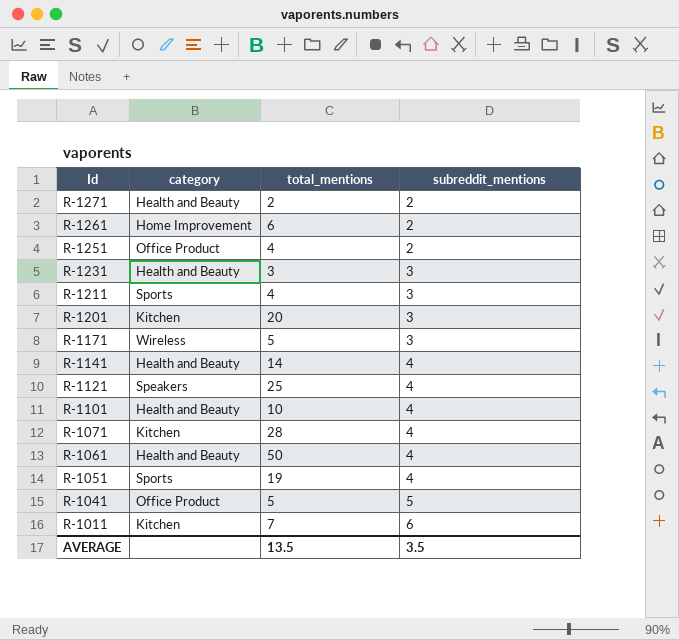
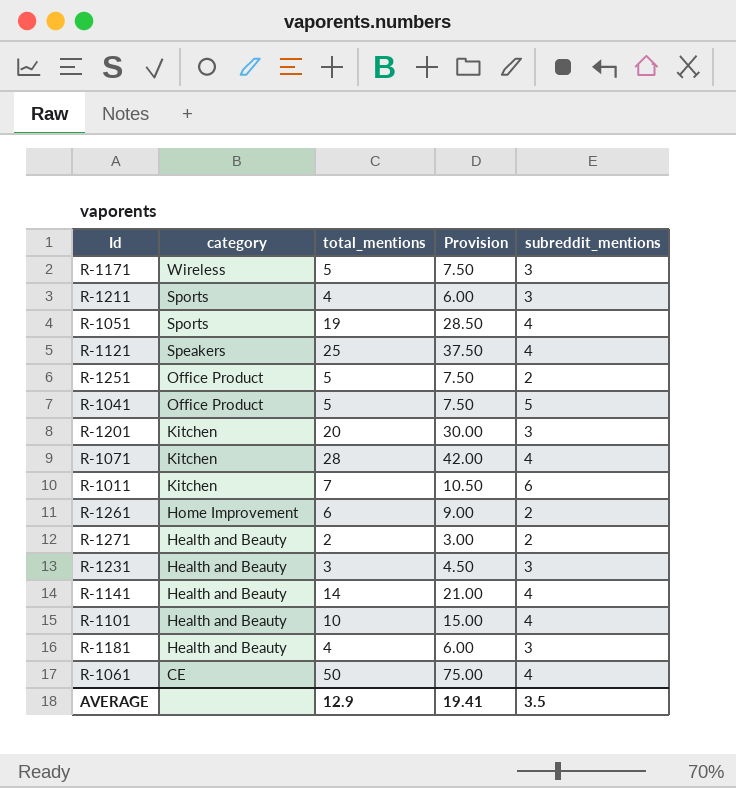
row order: Id descending -> category descending
column Provision | formula: none -> [total_mentions] * 1.5
R-1251 | total_mentions: 4 -> 5
row R-1181: none -> Health and Beauty | 4 | 6.00 | 3
R-1061 | category: Health and Beauty -> CE
AVERAGE | total_mentions: 13.5 -> 12.9

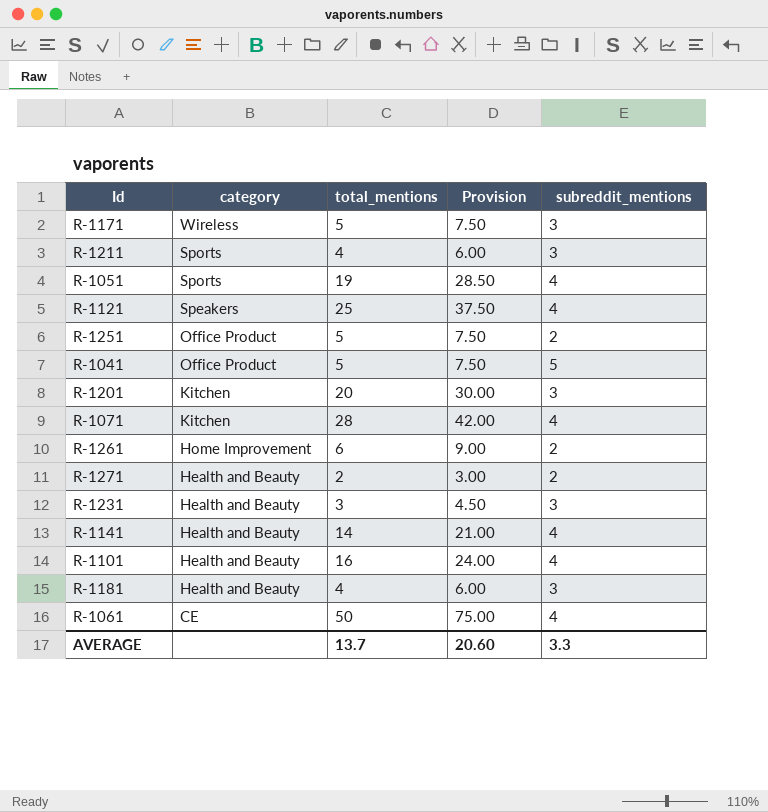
row R-1011: Kitchen | 7 | 10.50 | 6 -> none
R-1101 | total_mentions: 10 -> 16
R-1101 | Provision: 15.00 -> 24.00
AVERAGE | total_mentions: 12.9 -> 13.7
AVERAGE | Provision: 19.41 -> 20.60
AVERAGE | subreddit_mentions: 3.5 -> 3.3

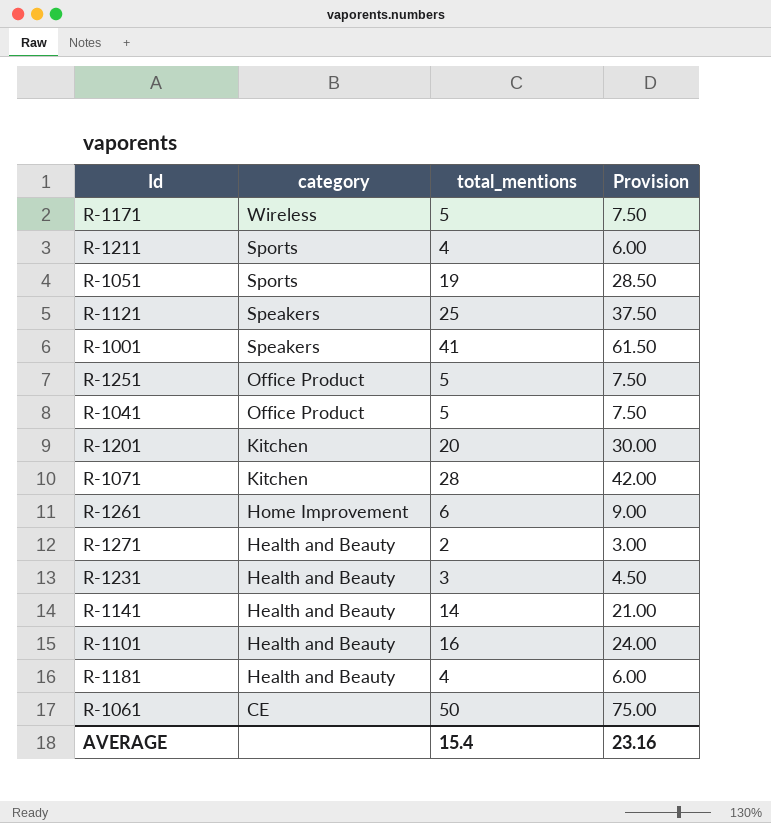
column subreddit_mentions | position: 5 -> none
row R-1001: none -> Speakers | 41 | 61.50
AVERAGE | total_mentions: 13.7 -> 15.4
AVERAGE | Provision: 20.60 -> 23.16

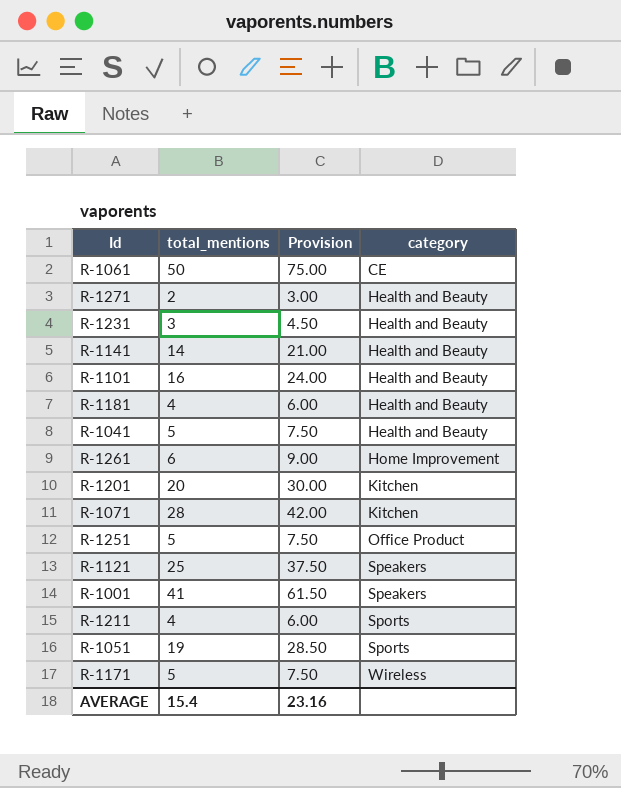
row order: category descending -> category ascending
column category | position: 2 -> 4
R-1041 | category: Office Product -> Health and Beauty

